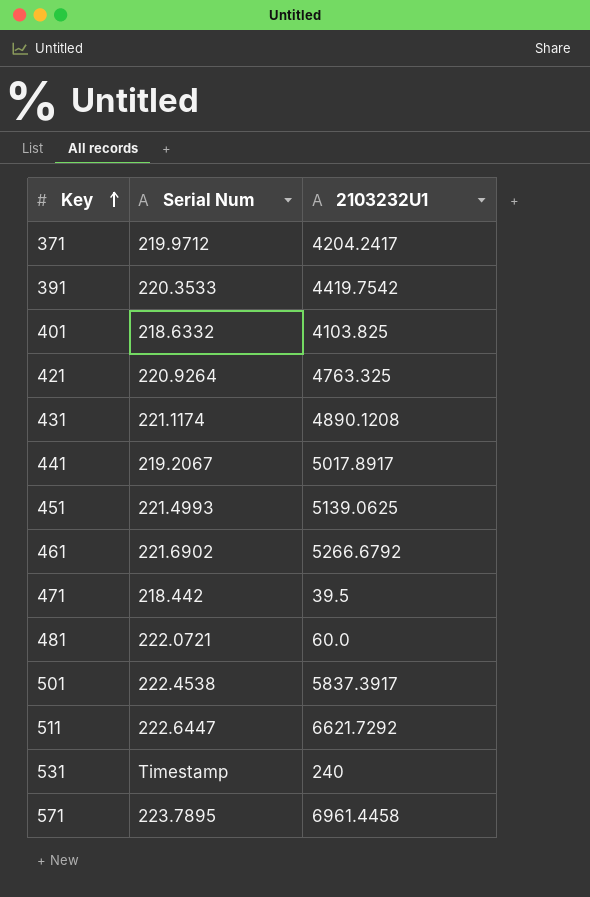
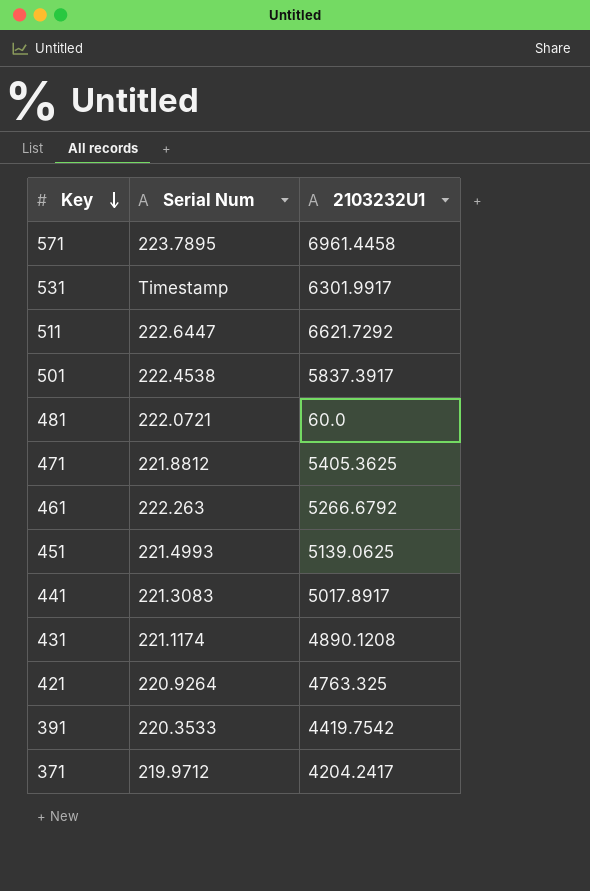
row order: Key ascending -> Key descending
row 401: 218.6332 | 4103.825 -> none
531 | 2103232U1: 240 -> 6301.9917
471 | Serial Num: 218.442 -> 221.8812
471 | 2103232U1: 39.5 -> 5405.3625
461 | Serial Num: 221.6902 -> 222.263
441 | Serial Num: 219.2067 -> 221.3083

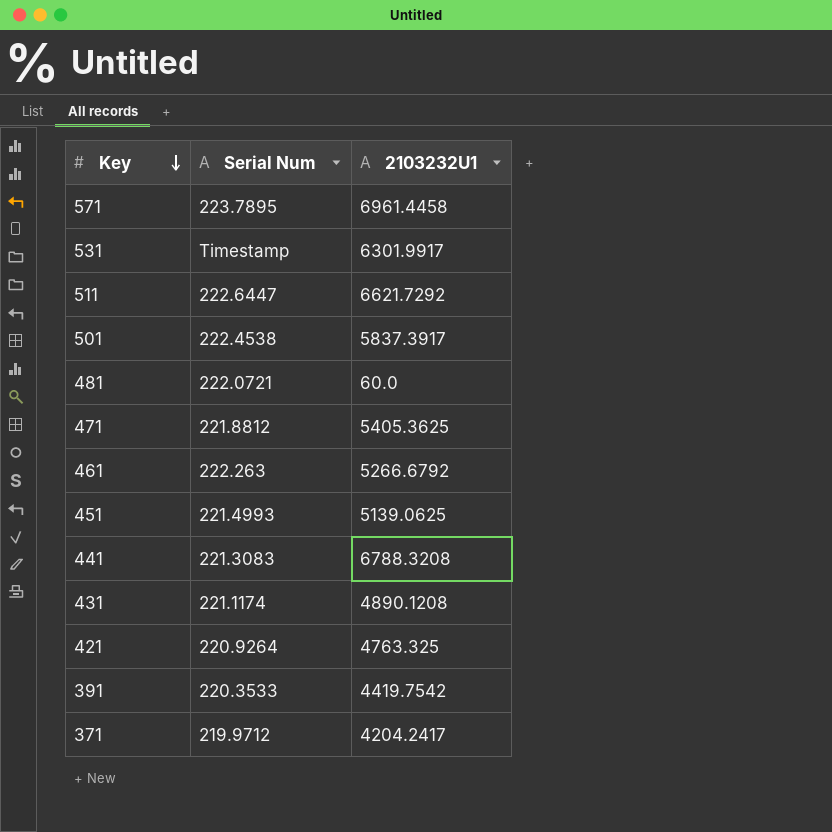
441 | 2103232U1: 5017.8917 -> 6788.3208

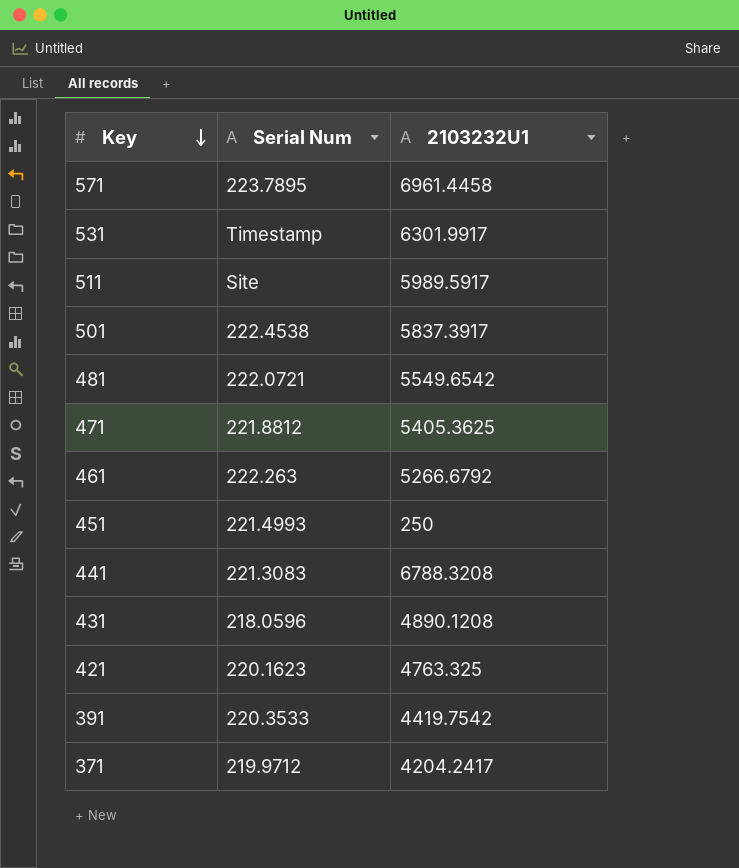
511 | Serial Num: 222.6447 -> Site
511 | 2103232U1: 6621.7292 -> 5989.5917
481 | 2103232U1: 60.0 -> 5549.6542
451 | 2103232U1: 5139.0625 -> 250
431 | Serial Num: 221.1174 -> 218.0596
421 | Serial Num: 220.9264 -> 220.1623

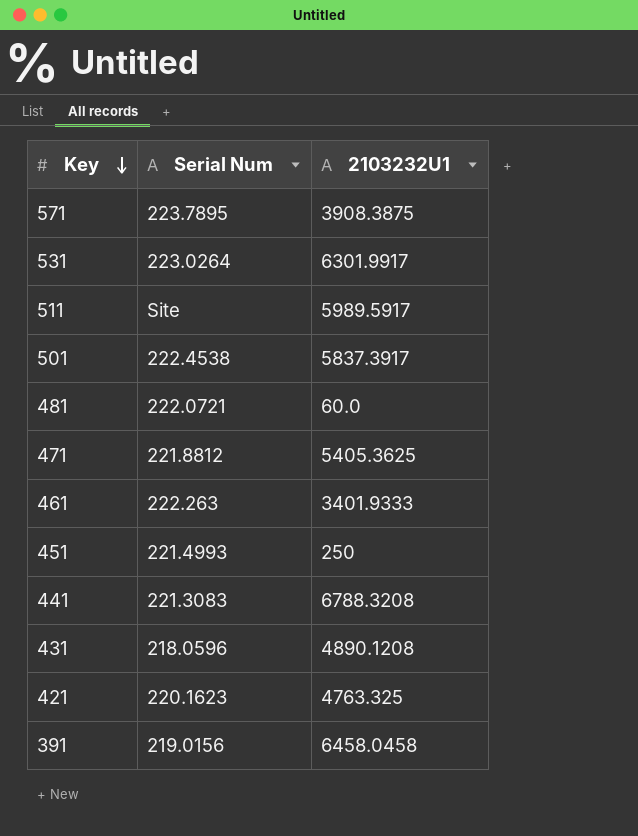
row 371: 219.9712 | 4204.2417 -> none
571 | 2103232U1: 6961.4458 -> 3908.3875
531 | Serial Num: Timestamp -> 223.0264
481 | 2103232U1: 5549.6542 -> 60.0
461 | 2103232U1: 5266.6792 -> 3401.9333
391 | Serial Num: 220.3533 -> 219.0156
391 | 2103232U1: 4419.7542 -> 6458.0458

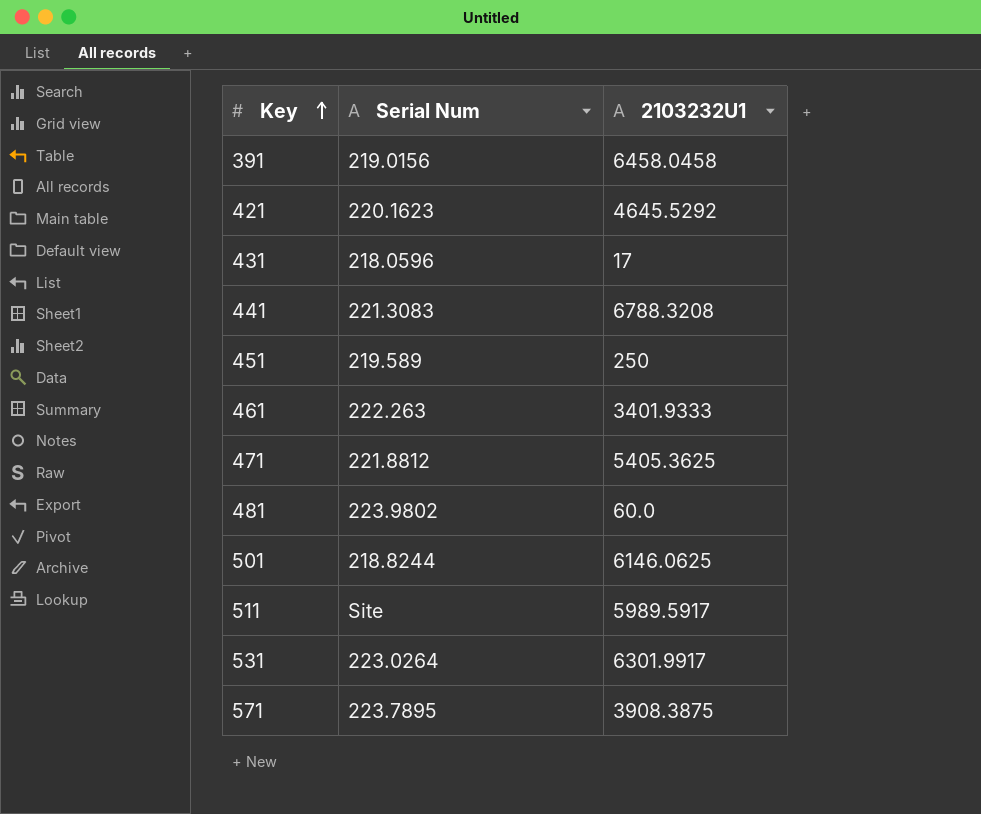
row order: Key descending -> Key ascending
421 | 2103232U1: 4763.325 -> 4645.5292
431 | 2103232U1: 4890.1208 -> 17
451 | Serial Num: 221.4993 -> 219.589
481 | Serial Num: 222.0721 -> 223.9802
501 | Serial Num: 222.4538 -> 218.8244
501 | 2103232U1: 5837.3917 -> 6146.0625

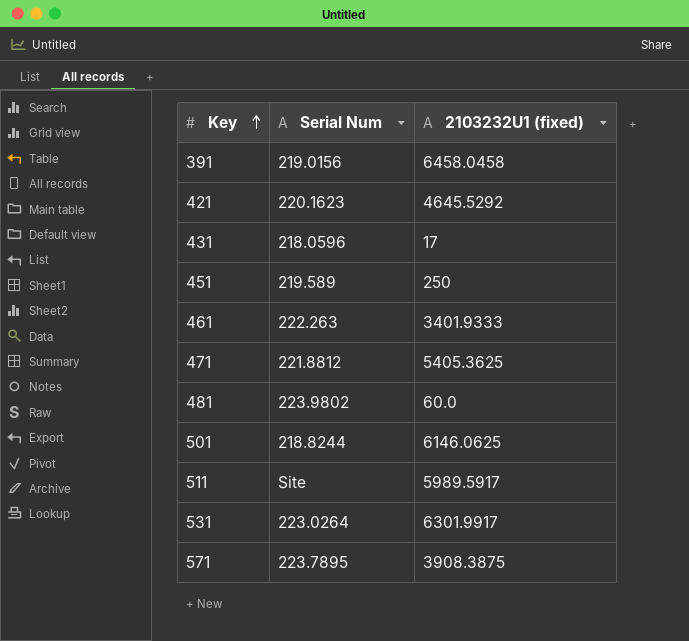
column name: 2103232U1 -> 2103232U1 (fixed)
row 441: 221.3083 | 6788.3208 -> none

